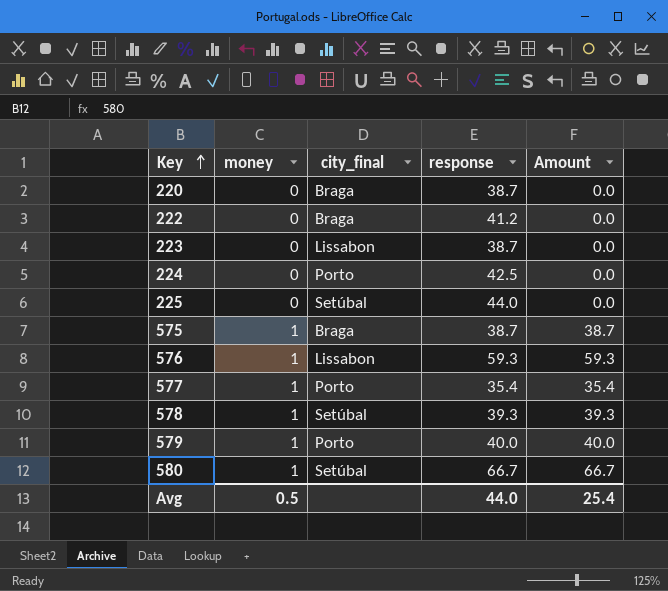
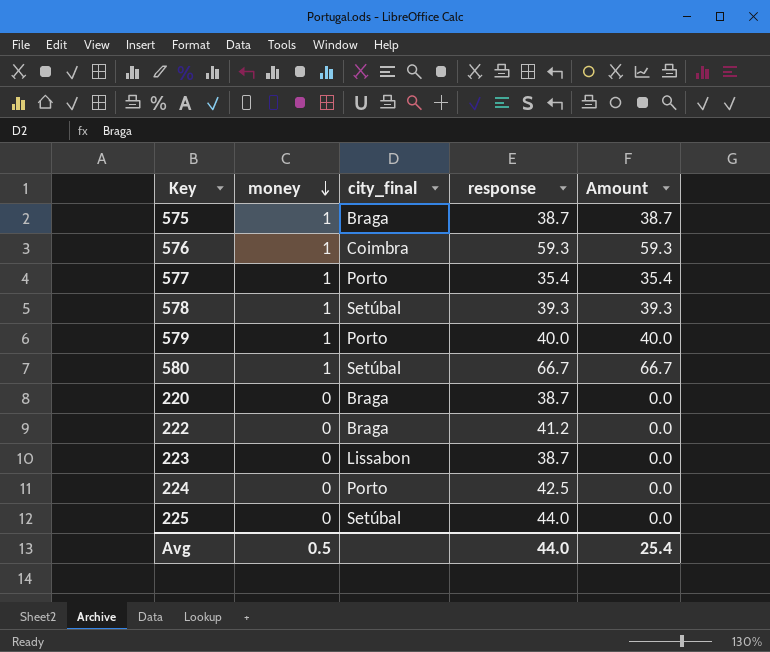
row order: Key ascending -> money descending
576 | city_final: Lissabon -> Coimbra

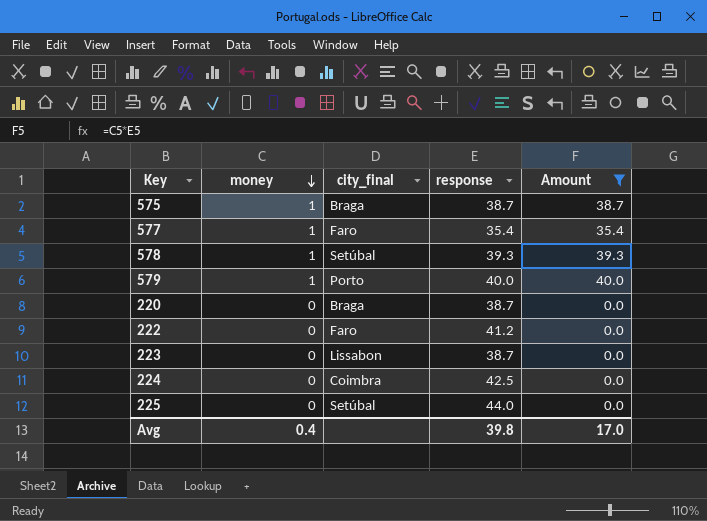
filter: none -> Amount <= 40.0
577 | city_final: Porto -> Faro
222 | city_final: Braga -> Faro
224 | city_final: Porto -> Coimbra
Avg | money: 0.5 -> 0.4
Avg | response: 44.0 -> 39.8
Avg | Amount: 25.4 -> 17.0

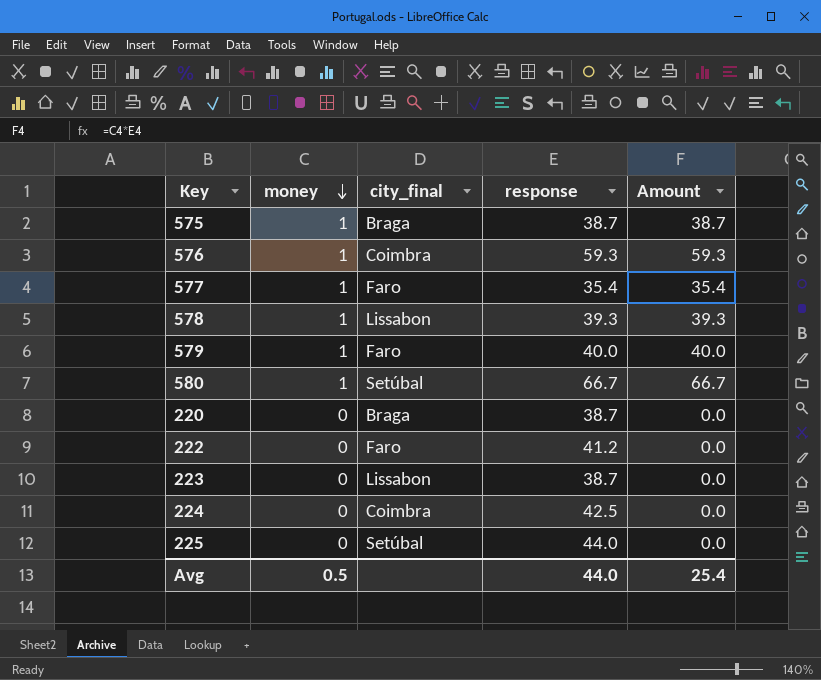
filter: Amount <= 40.0 -> none
578 | city_final: Setúbal -> Lissabon
579 | city_final: Porto -> Faro
Avg | money: 0.4 -> 0.5
Avg | response: 39.8 -> 44.0
Avg | Amount: 17.0 -> 25.4

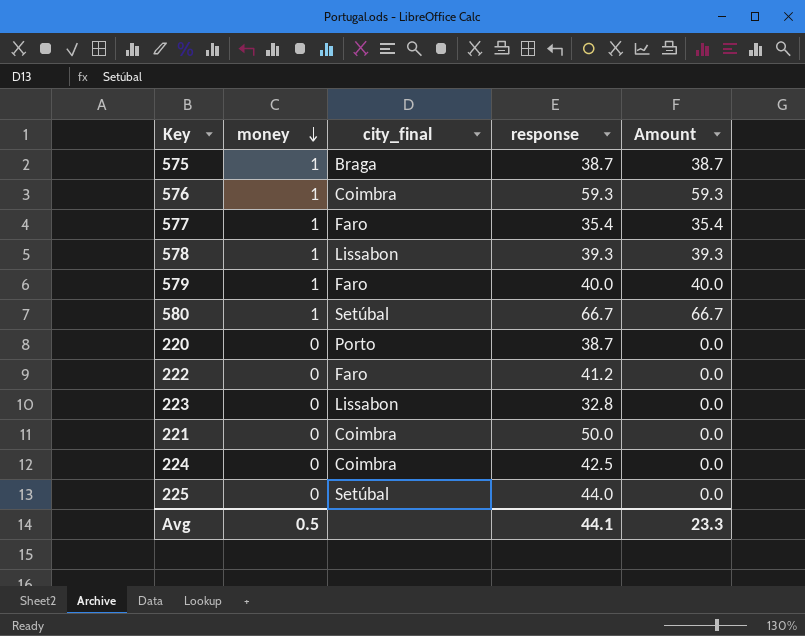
220 | city_final: Braga -> Porto
223 | response: 38.7 -> 32.8
row 221: none -> 0 | Coimbra | 50.0 | 0.0
Avg | response: 44.0 -> 44.1
Avg | Amount: 25.4 -> 23.3

